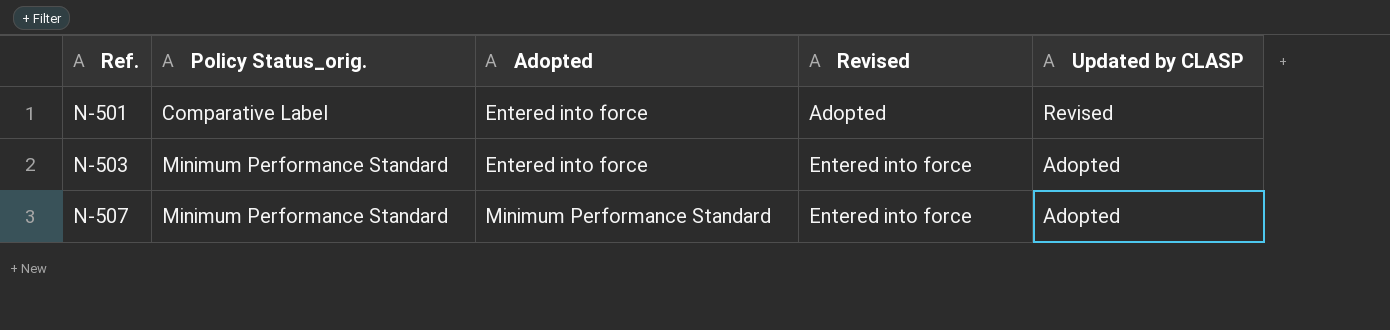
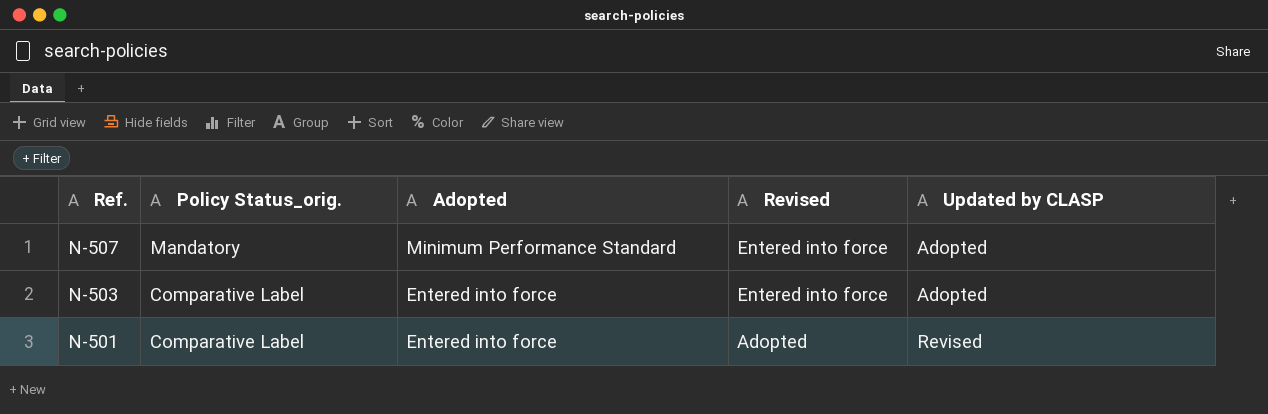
row order: Ref. ascending -> Ref. descending
N-507 | Policy Status_orig.: Minimum Performance Standard -> Mandatory
N-503 | Policy Status_orig.: Minimum Performance Standard -> Comparative Label

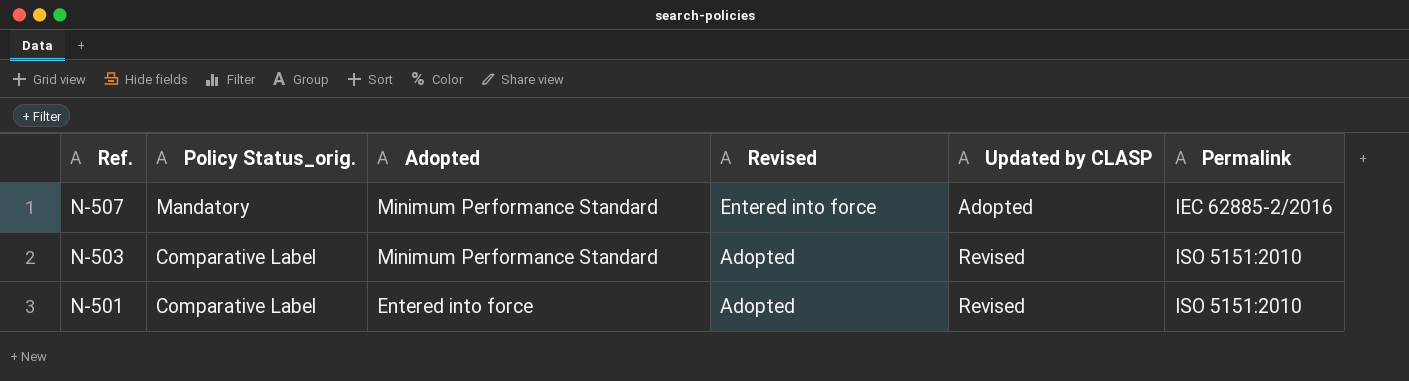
column Permalink | position: none -> 6
N-503 | Adopted: Entered into force -> Minimum Performance Standard
N-503 | Revised: Entered into force -> Adopted
N-503 | Updated by CLASP: Adopted -> Revised

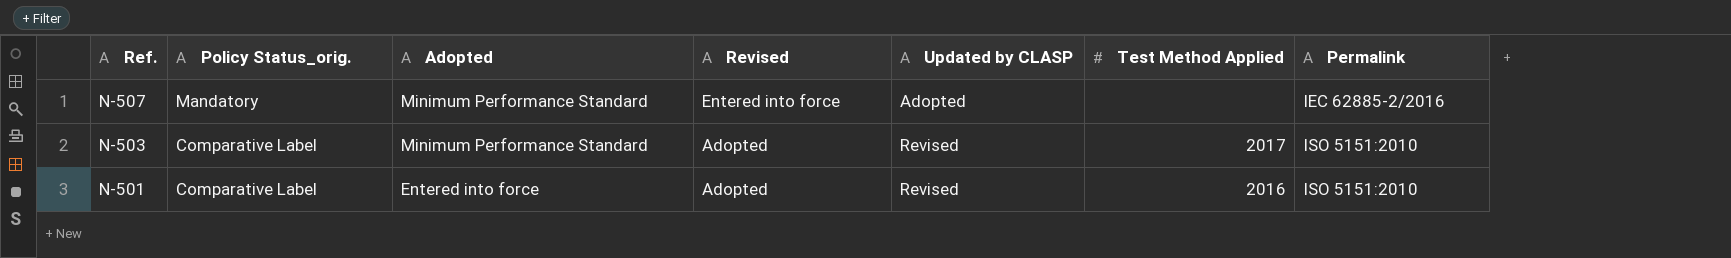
column Test Method Applied | position: none -> 6

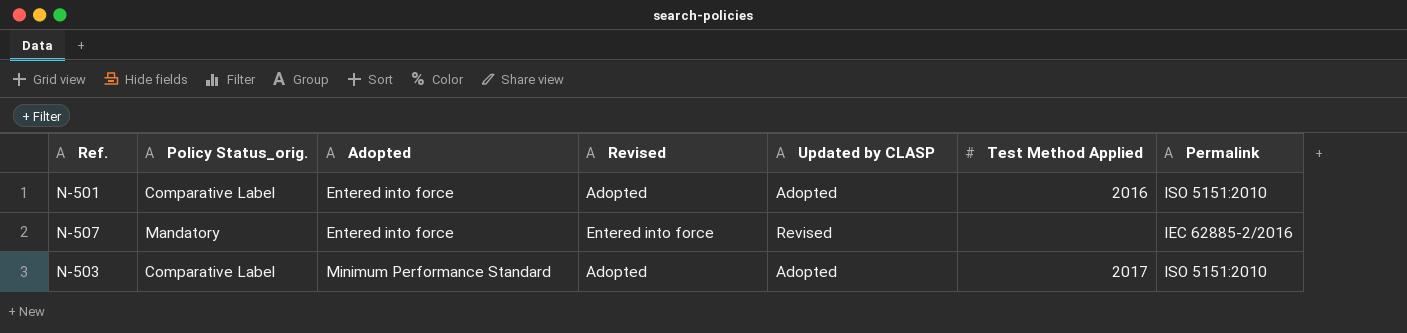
row order: Ref. descending -> Adopted ascending
N-501 | Updated by CLASP: Revised -> Adopted
N-507 | Adopted: Minimum Performance Standard -> Entered into force
N-507 | Updated by CLASP: Adopted -> Revised
N-503 | Updated by CLASP: Revised -> Adopted

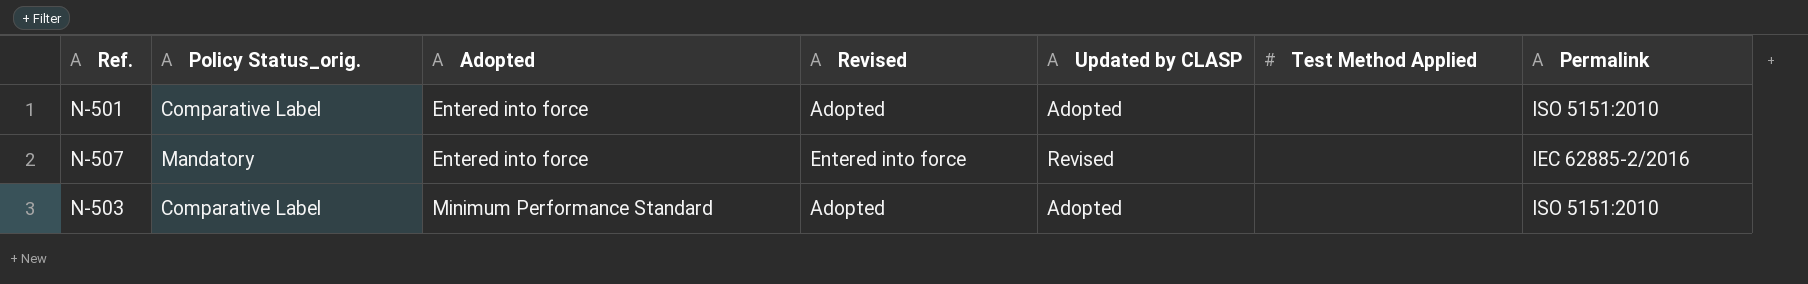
N-501 | Test Method Applied: 2016 -> none
N-503 | Test Method Applied: 2017 -> none

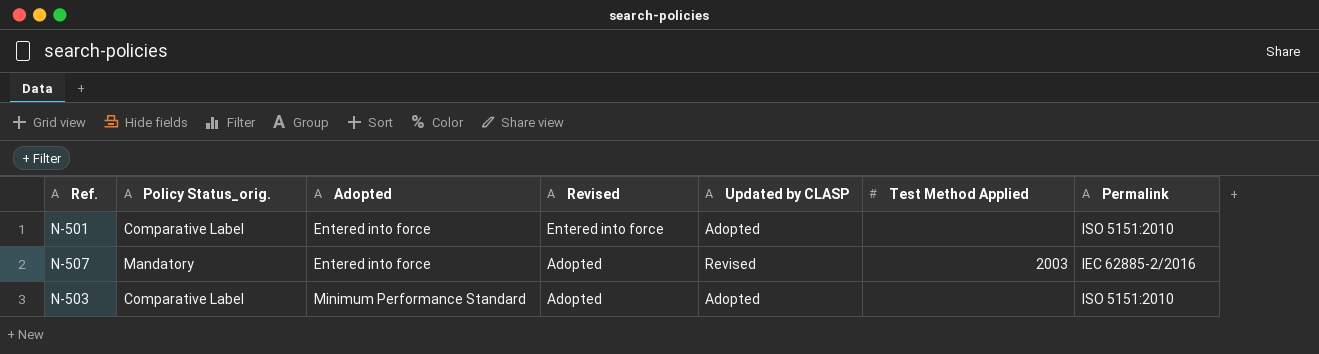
N-501 | Revised: Adopted -> Entered into force
N-507 | Revised: Entered into force -> Adopted
N-507 | Test Method Applied: none -> 2003

